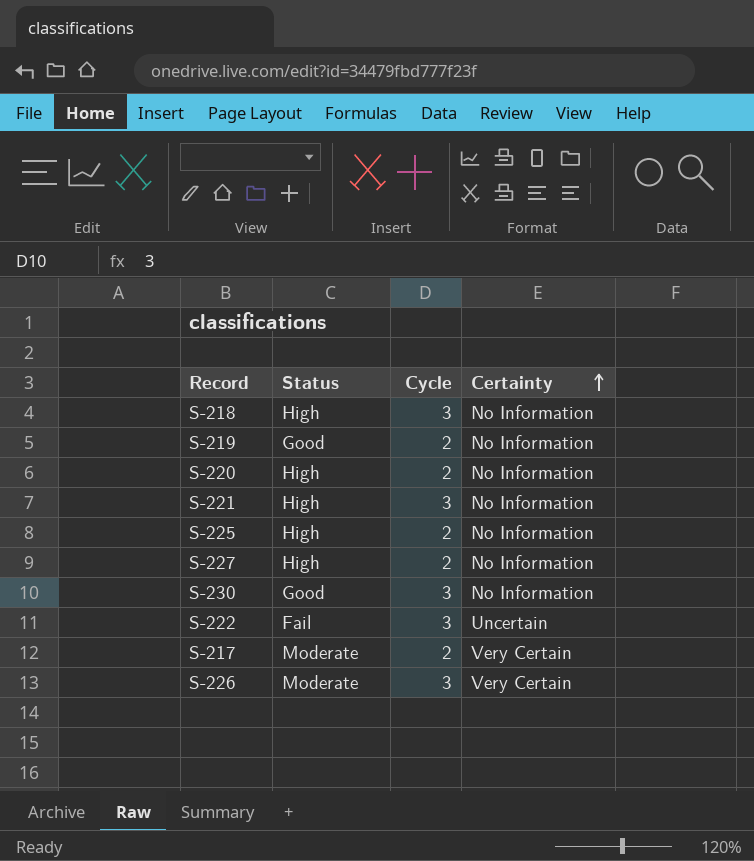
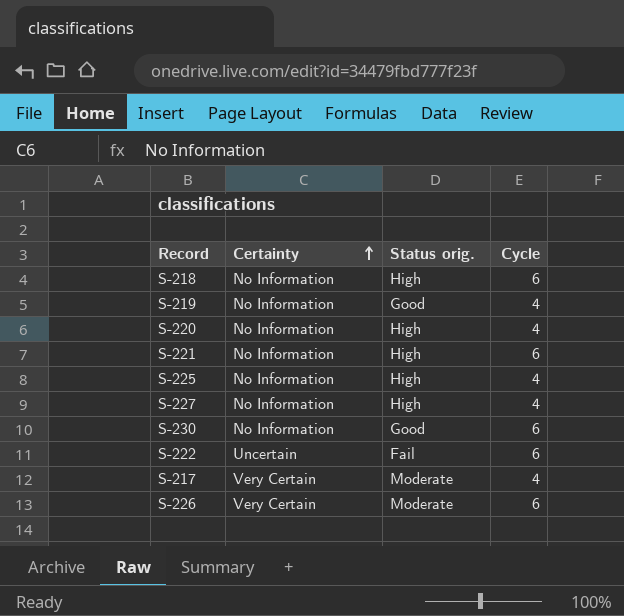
column Certainty | position: 4 -> 2
column name: Status -> Status orig.
S-218 | Cycle: 3 -> 6
S-219 | Cycle: 2 -> 4
S-220 | Cycle: 2 -> 4
S-221 | Cycle: 3 -> 6
S-225 | Cycle: 2 -> 4
S-227 | Cycle: 2 -> 4
S-230 | Cycle: 3 -> 6
S-222 | Cycle: 3 -> 6
S-217 | Cycle: 2 -> 4
S-226 | Cycle: 3 -> 6

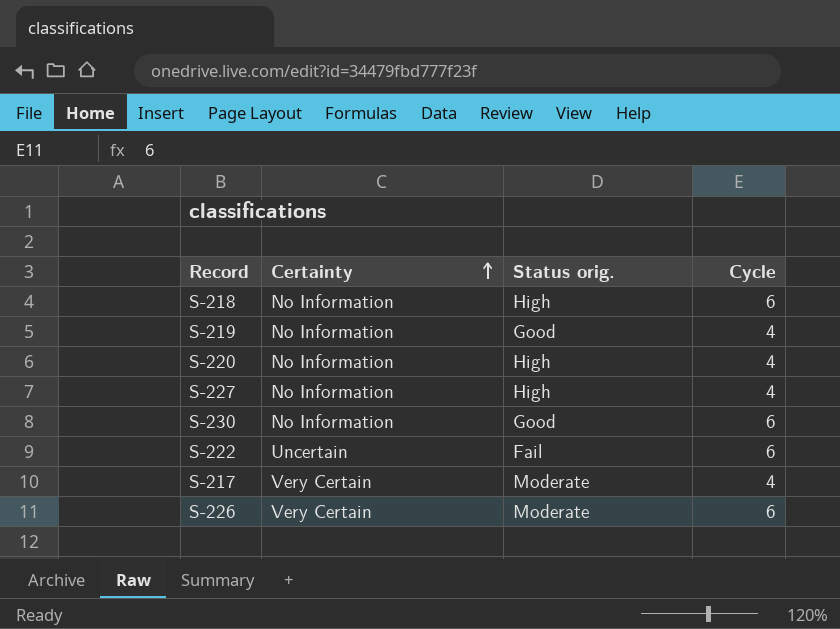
row S-221: No Information | High | 6 -> none
row S-225: No Information | High | 4 -> none

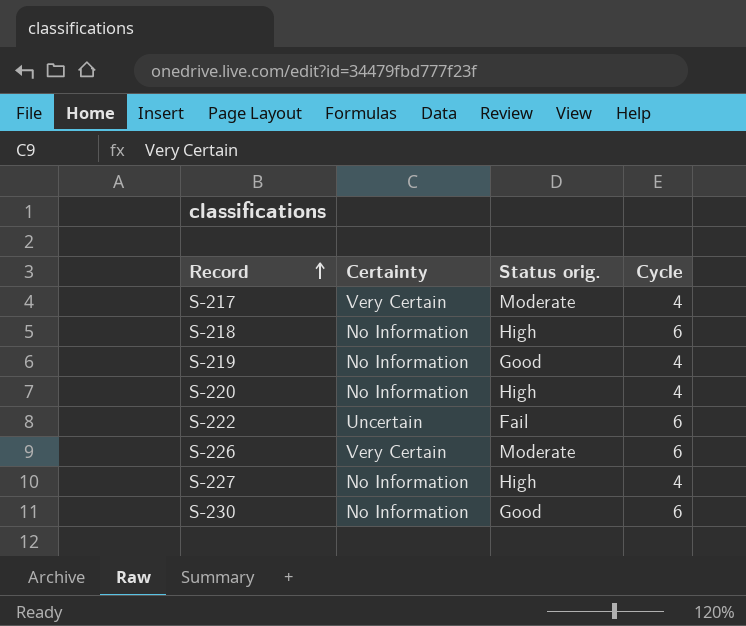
row order: Certainty ascending -> Record ascending

